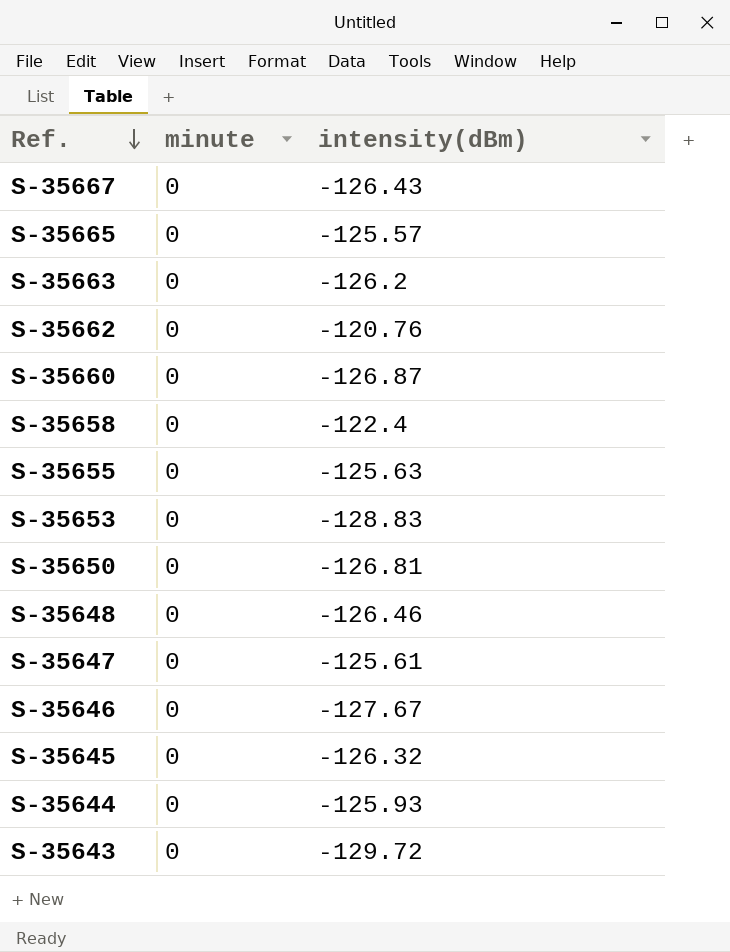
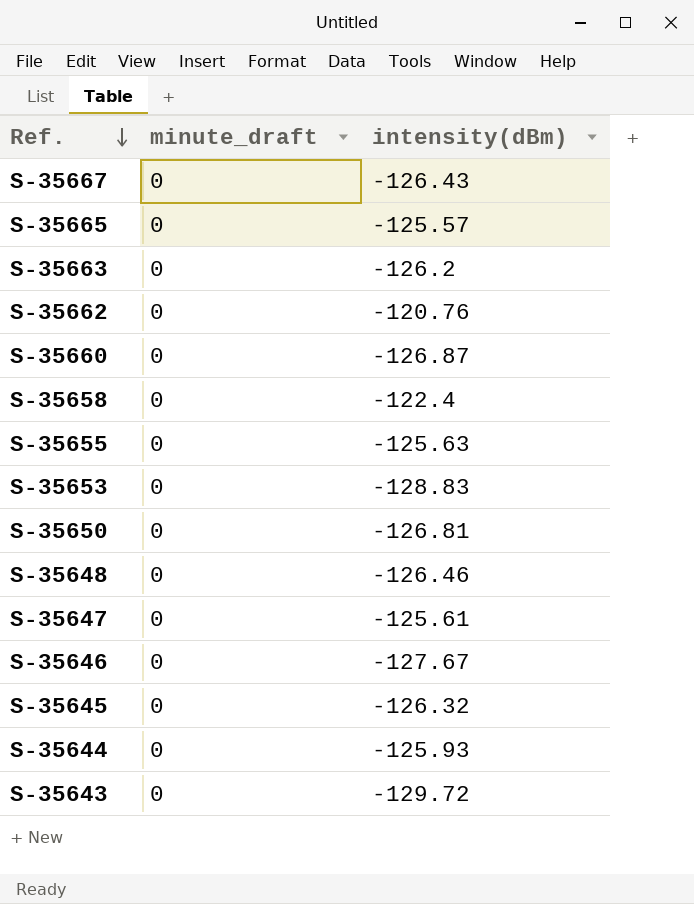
column name: minute -> minute_draft

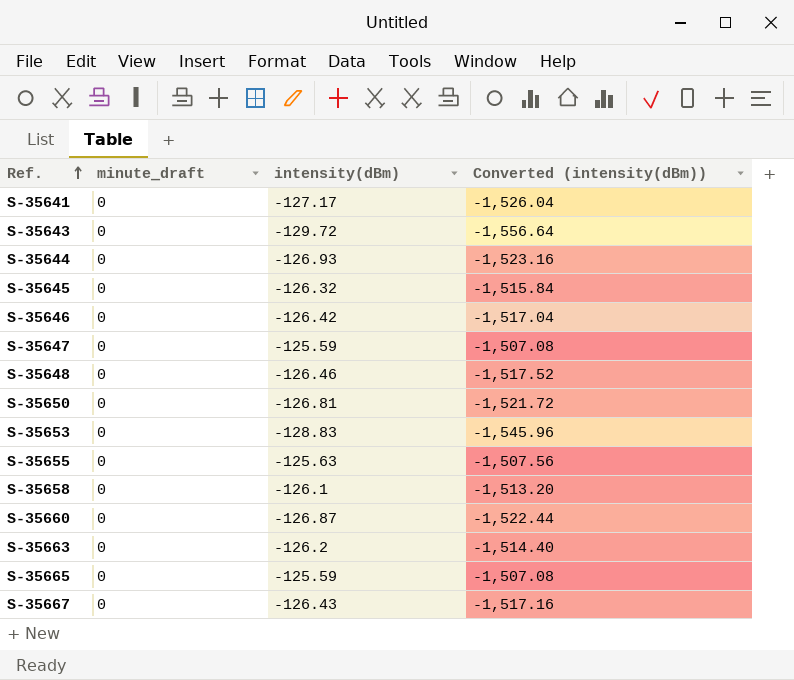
row order: Ref. descending -> Ref. ascending
column Converted (intensity(dBm)) | formula: none -> [intensity(dBm)] * 12
row S-35662: 0 | -120.76 -> none
row S-35641: none -> 0 | -127.17 | -1,526.04
S-35644 | intensity(dBm): -125.93 -> -126.93
S-35646 | intensity(dBm): -127.67 -> -126.42
S-35647 | intensity(dBm): -125.61 -> -125.59
S-35658 | intensity(dBm): -122.4 -> -126.1
S-35665 | intensity(dBm): -125.57 -> -125.59

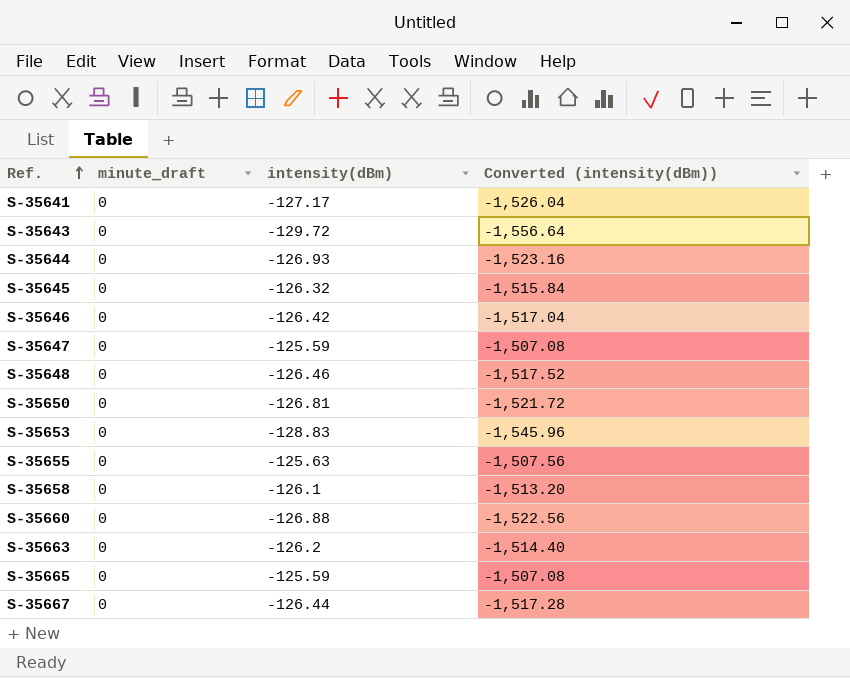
S-35660 | intensity(dBm): -126.87 -> -126.88
S-35660 | Converted (intensity(dBm)): -1,522.44 -> -1,522.56
S-35667 | intensity(dBm): -126.43 -> -126.44
S-35667 | Converted (intensity(dBm)): -1,517.16 -> -1,517.28

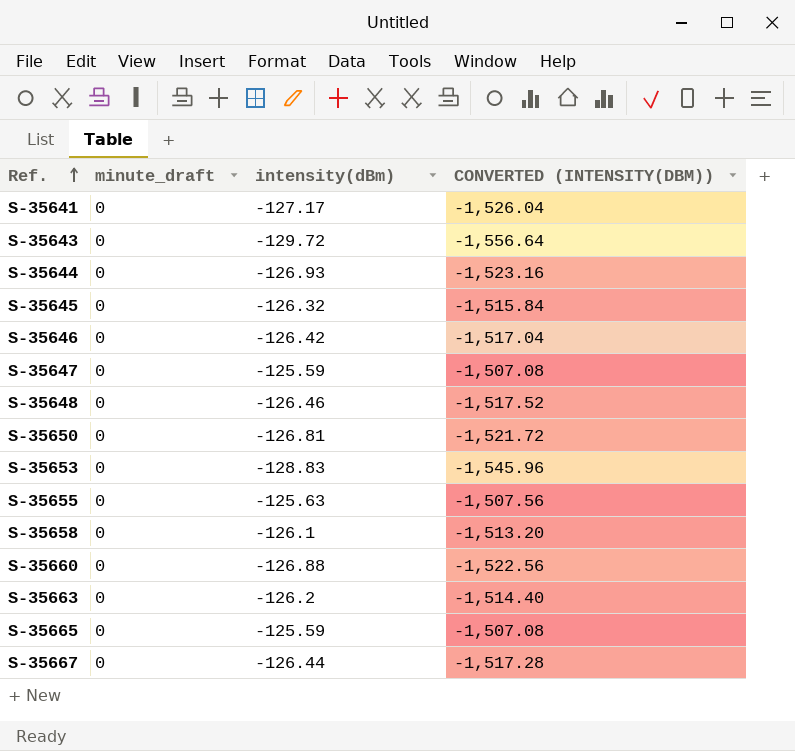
column name: Converted (intensity(dBm)) -> CONVERTED (INTENSITY(DBM))

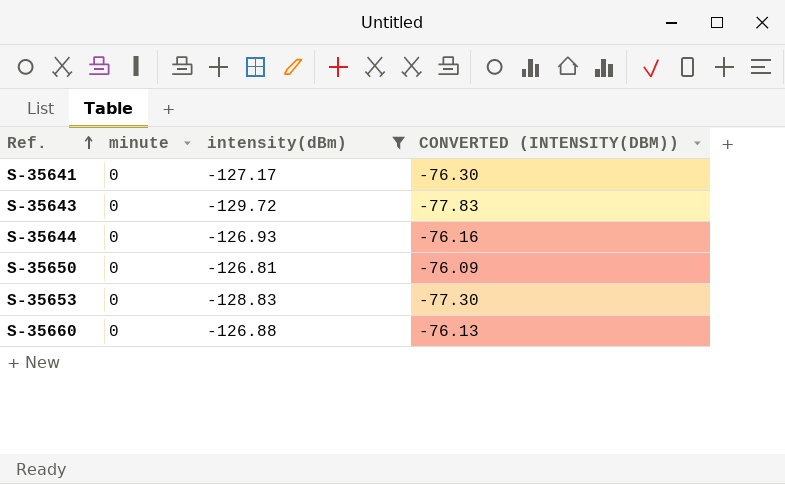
filter: none -> intensity(dBm) <= -126.81
column name: minute_draft -> minute
column CONVERTED (INTENSITY(DBM)) | formula: [intensity(dBm)] * 12 -> [intensity(dBm)] * 0.6

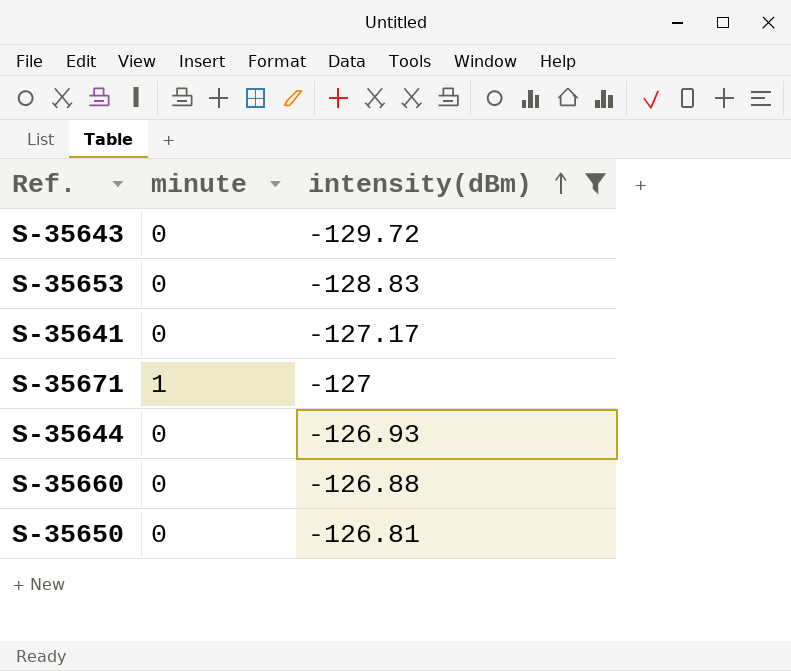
row order: Ref. ascending -> intensity(dBm) ascending
column CONVERTED (INTENSITY(DBM)) | formula: [intensity(dBm)] * 0.6 -> none
row S-35671: none -> 1 | -127

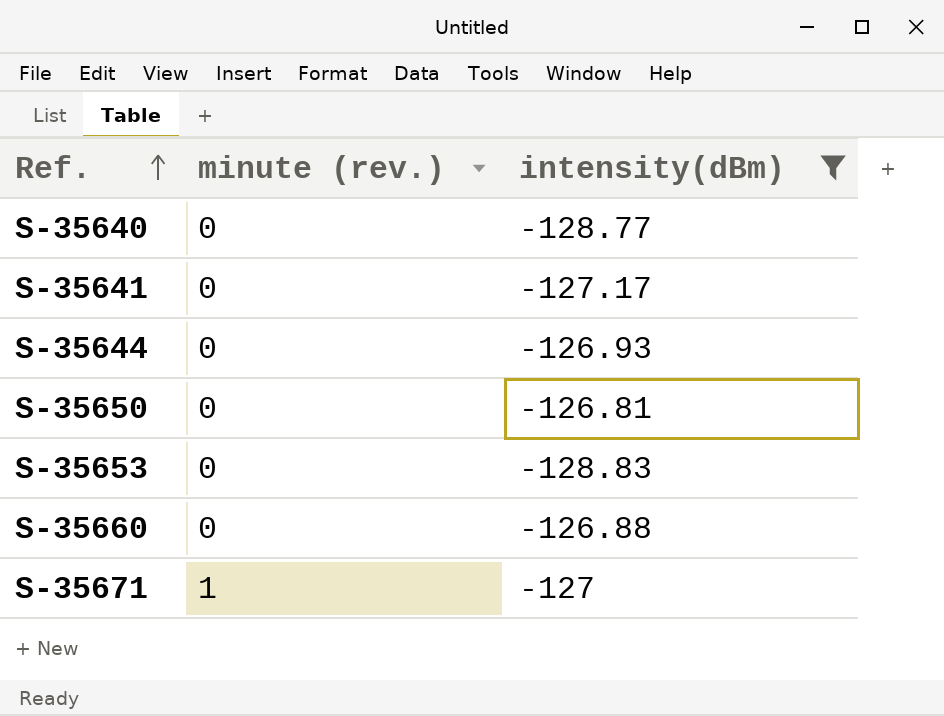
row order: intensity(dBm) ascending -> Ref. ascending
column name: minute -> minute (rev.)
row S-35643: 0 | -129.72 -> none
row S-35640: none -> 0 | -128.77

